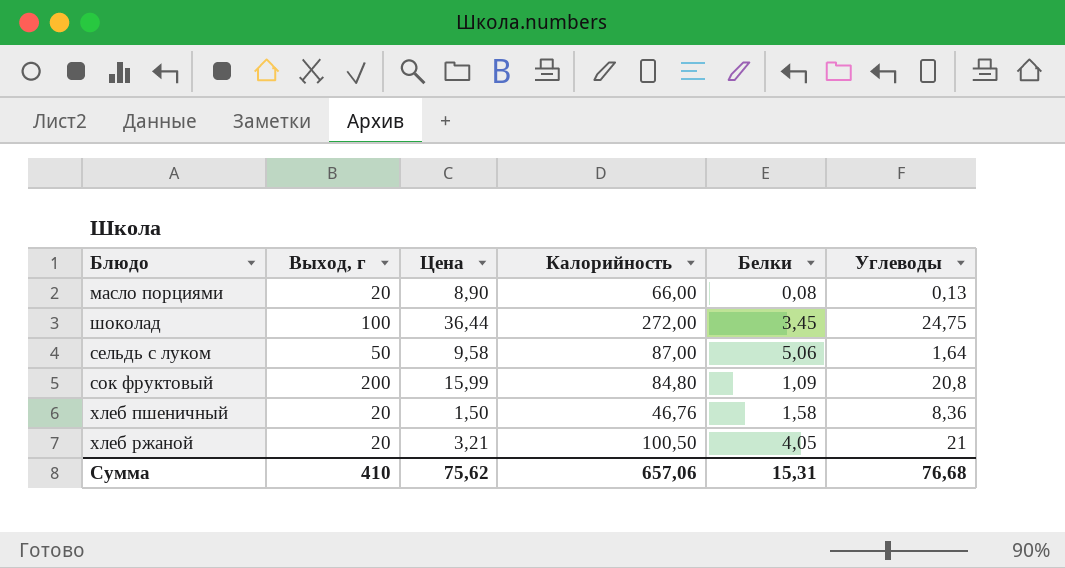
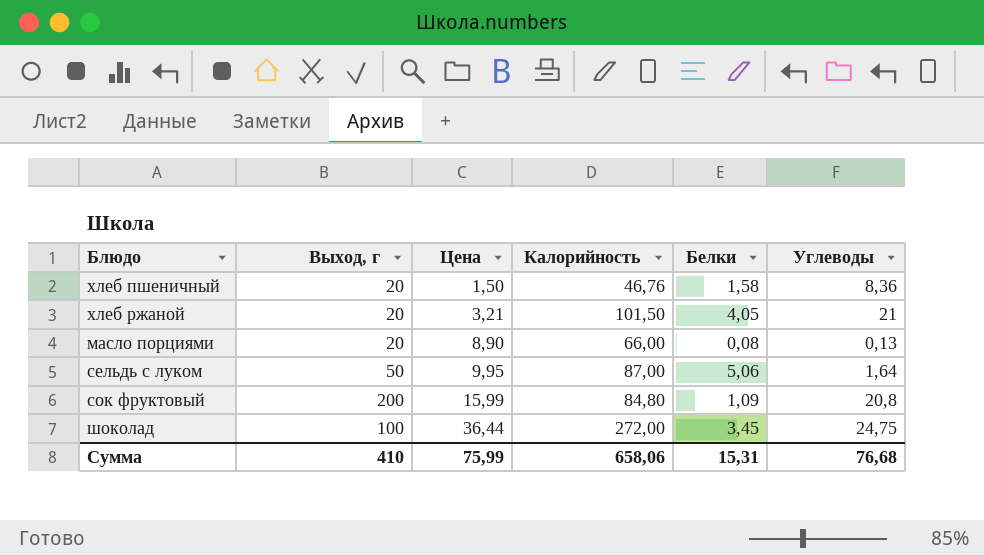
row order: none -> Цена ascending
хлеб ржаной | Калорийность: 100,50 -> 101,50
сельдь с луком | Цена: 9,58 -> 9,95
Сумма | Цена: 75,62 -> 75,99
Сумма | Калорийность: 657,06 -> 658,06

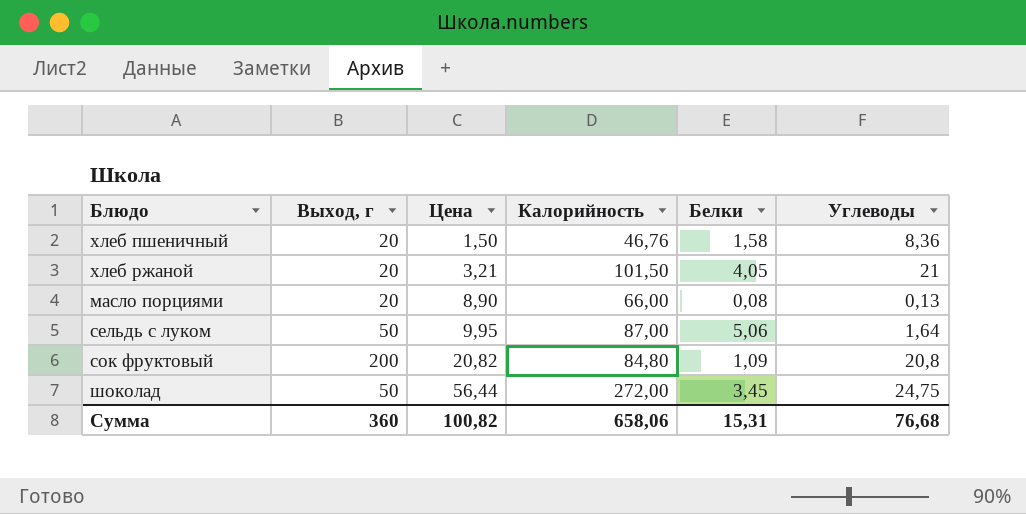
сок фруктовый | Цена: 15,99 -> 20,82
шоколад | Выход, г: 100 -> 50
шоколад | Цена: 36,44 -> 56,44
Сумма | Выход, г: 410 -> 360
Сумма | Цена: 75,99 -> 100,82

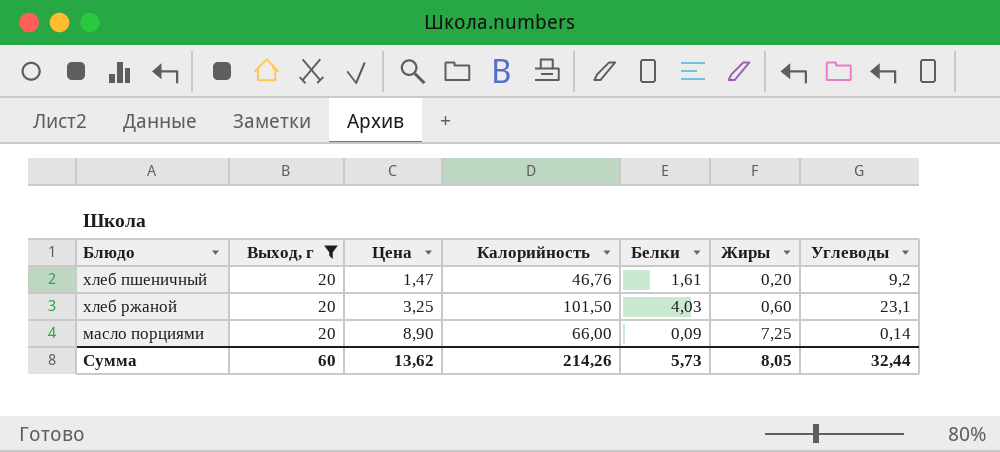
filter: none -> Выход, г = 20
column Жиры | position: none -> 6
хлеб пшеничный | Цена: 1,50 -> 1,47
хлеб пшеничный | Белки: 1,58 -> 1,61
хлеб пшеничный | Углеводы: 8,36 -> 9,2
хлеб ржаной | Цена: 3,21 -> 3,25
хлеб ржаной | Белки: 4,05 -> 4,03
хлеб ржаной | Углеводы: 21 -> 23,1
масло порциями | Белки: 0,08 -> 0,09
масло порциями | Углеводы: 0,13 -> 0,14
Сумма | Выход, г: 360 -> 60
Сумма | Цена: 100,82 -> 13,62
Сумма | Калорийность: 658,06 -> 214,26
Сумма | Белки: 15,31 -> 5,73
Сумма | Углеводы: 76,68 -> 32,44

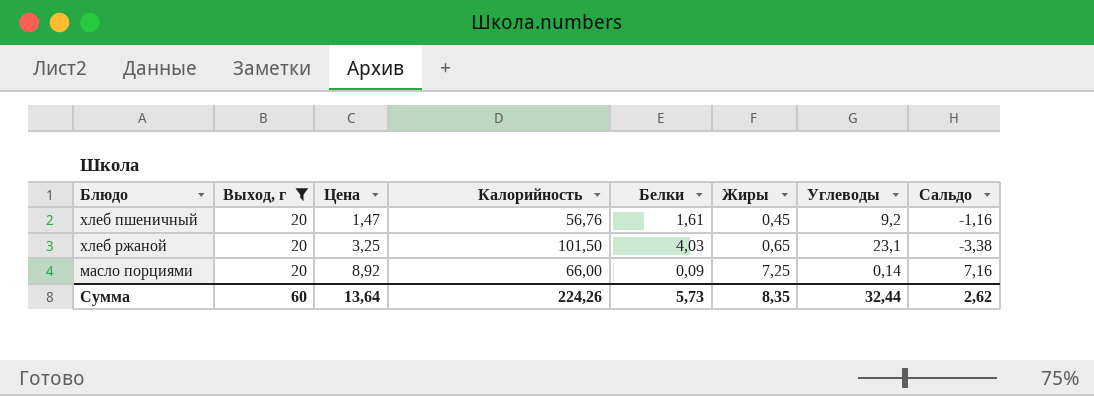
column Сальдо | formula: none -> [Жиры] - [Белки]
хлеб пшеничный | Калорийность: 46,76 -> 56,76
хлеб пшеничный | Жиры: 0,20 -> 0,45
хлеб ржаной | Жиры: 0,60 -> 0,65
масло порциями | Цена: 8,90 -> 8,92
Сумма | Цена: 13,62 -> 13,64
Сумма | Калорийность: 214,26 -> 224,26
Сумма | Жиры: 8,05 -> 8,35

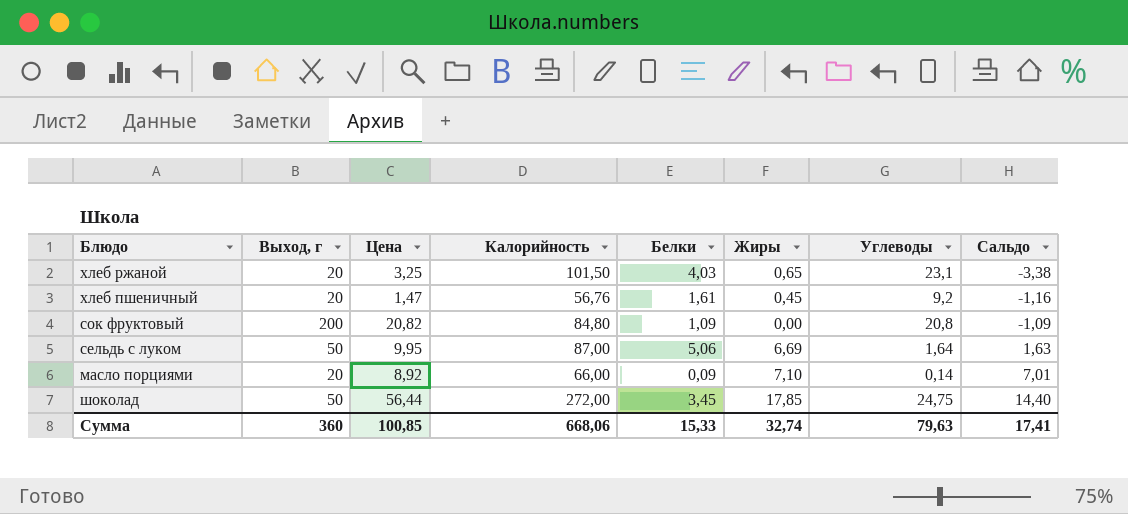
filter: Выход, г = 20 -> none
row order: Цена ascending -> Сальдо ascending
масло порциями | Жиры: 7,25 -> 7,10
масло порциями | Сальдо: 7,16 -> 7,01
Сумма | Выход, г: 60 -> 360
Сумма | Цена: 13,64 -> 100,85
Сумма | Калорийность: 224,26 -> 668,06
Сумма | Белки: 5,73 -> 15,33
Сумма | Жиры: 8,35 -> 32,74
Сумма | Углеводы: 32,44 -> 79,63
Сумма | Сальдо: 2,62 -> 17,41

